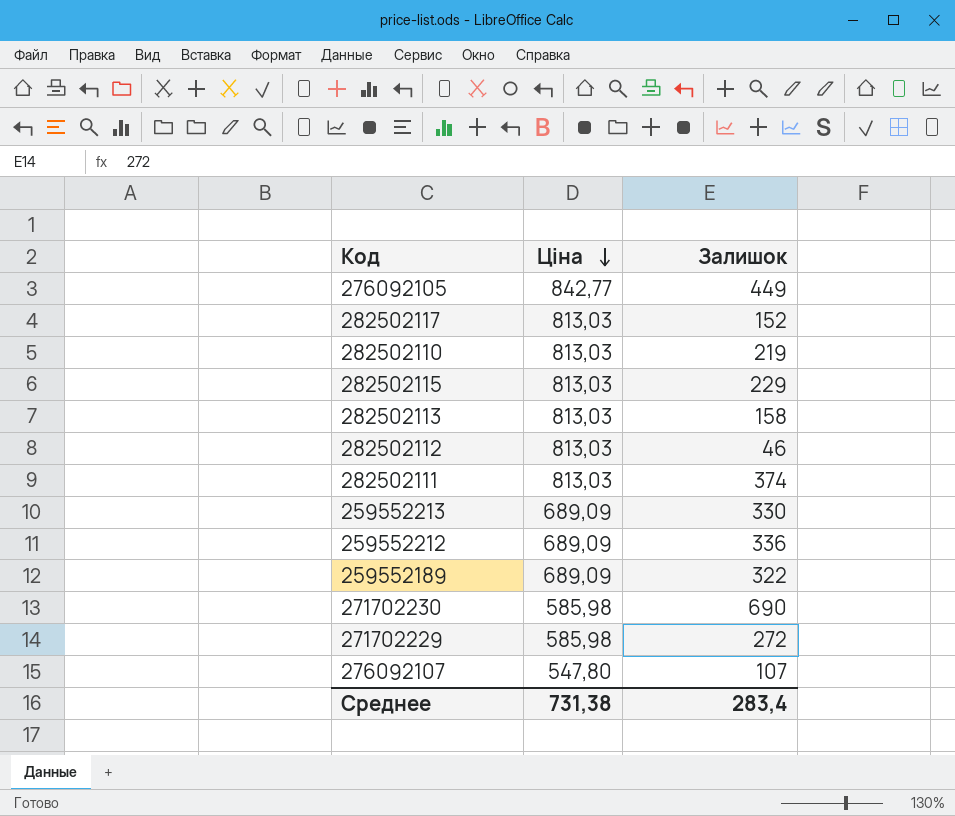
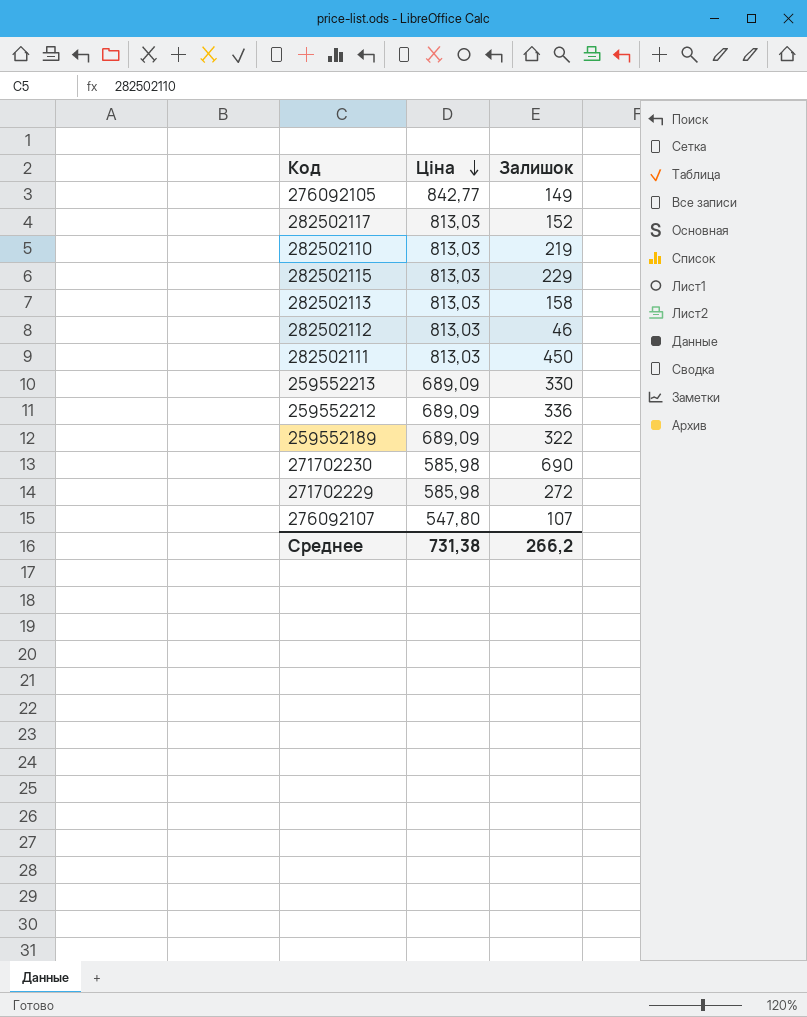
276092105 | Залишок: 449 -> 149
282502111 | Залишок: 374 -> 450
Среднее | Залишок: 283,4 -> 266,2

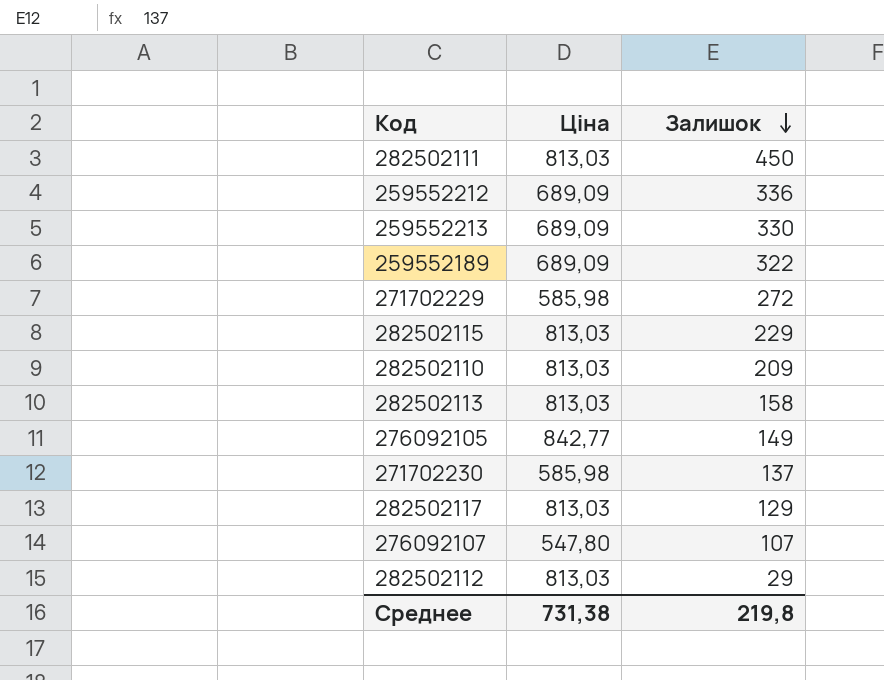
row order: Ціна descending -> Залишок descending
282502110 | Залишок: 219 -> 209
271702230 | Залишок: 690 -> 137
282502117 | Залишок: 152 -> 129
282502112 | Залишок: 46 -> 29
Среднее | Залишок: 266,2 -> 219,8

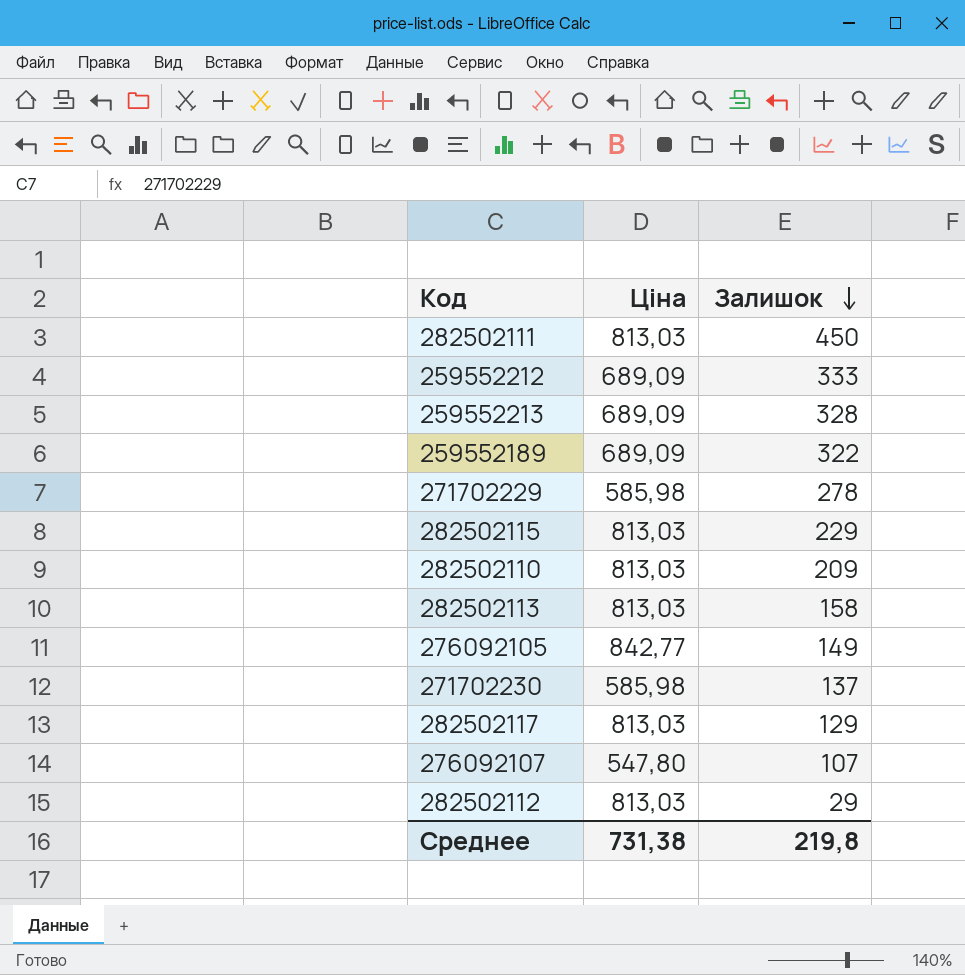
259552212 | Залишок: 336 -> 333
259552213 | Залишок: 330 -> 328
271702229 | Залишок: 272 -> 278

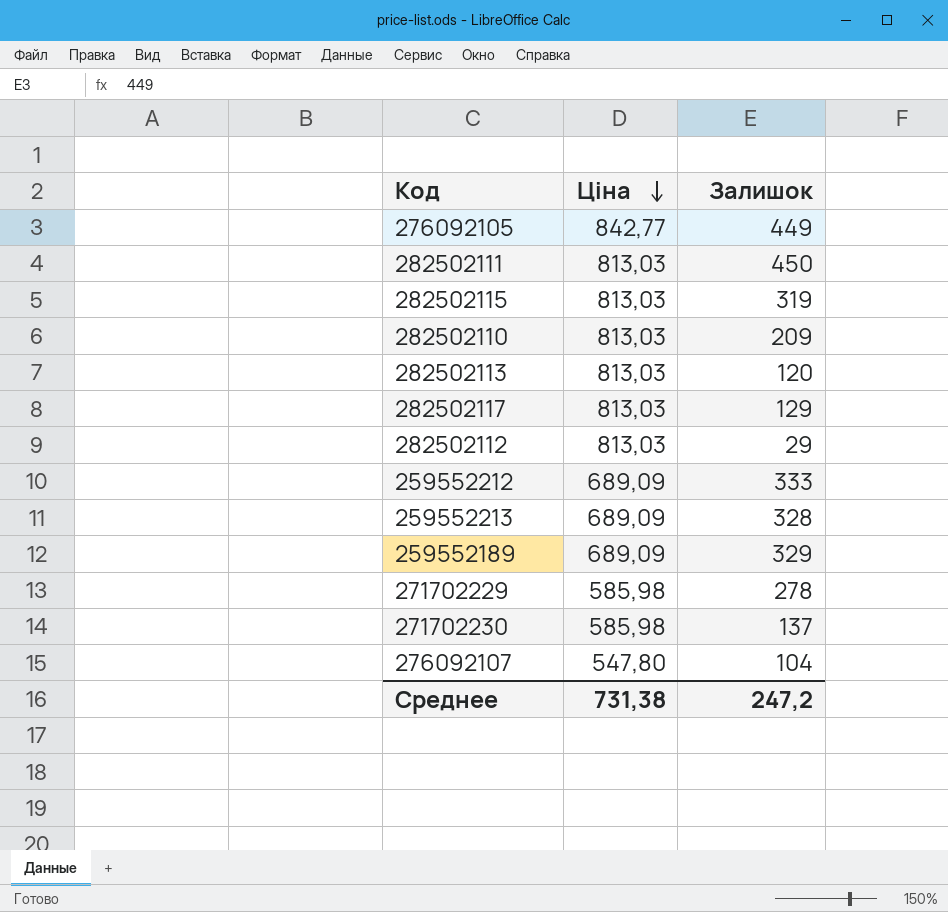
row order: Залишок descending -> Ціна descending
276092105 | Залишок: 149 -> 449
282502115 | Залишок: 229 -> 319
282502113 | Залишок: 158 -> 120
259552189 | Залишок: 322 -> 329
276092107 | Залишок: 107 -> 104
Среднее | Залишок: 219,8 -> 247,2

